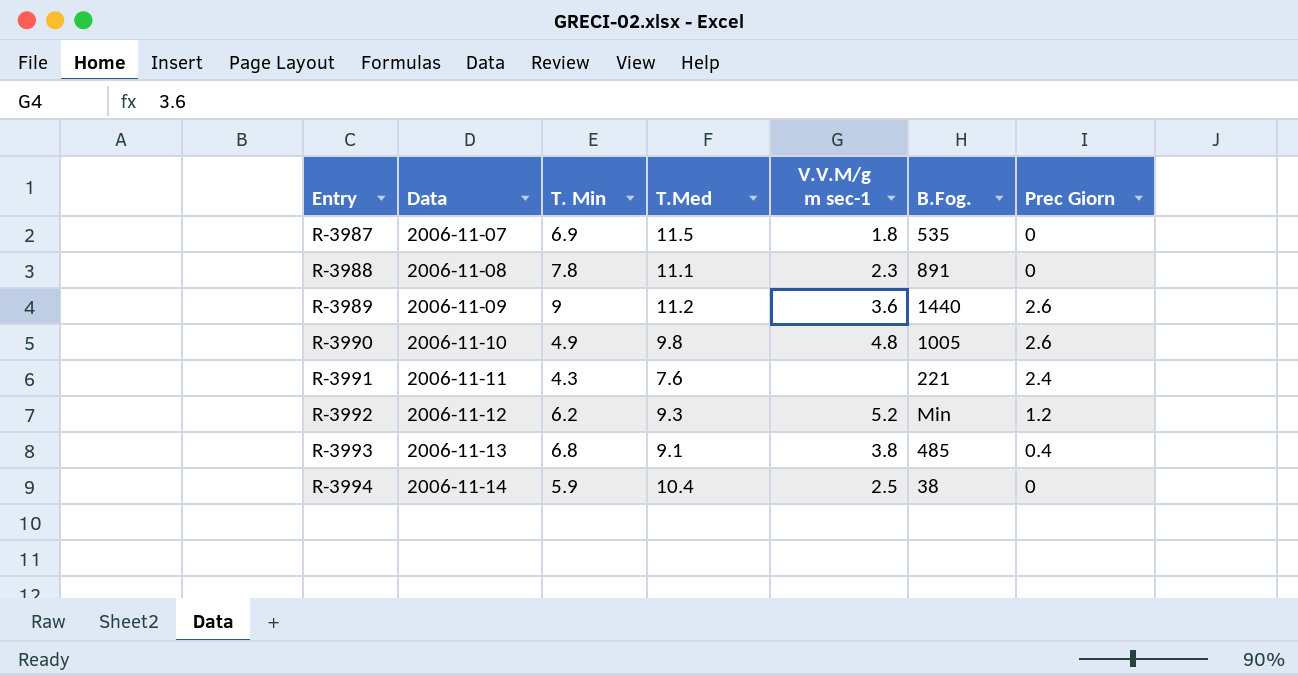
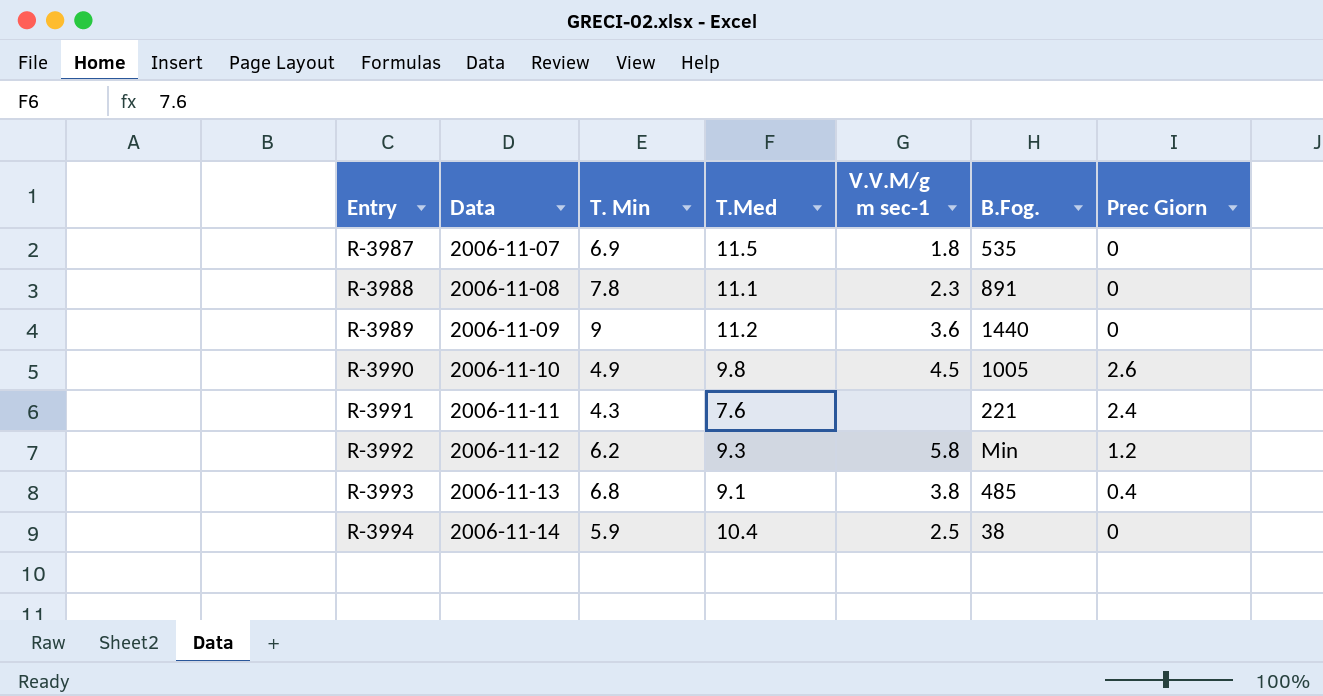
R-3989 | Prec Giorn: 2.6 -> 0
R-3990 | V.V.M/g m sec-1: 4.8 -> 4.5
R-3992 | V.V.M/g m sec-1: 5.2 -> 5.8

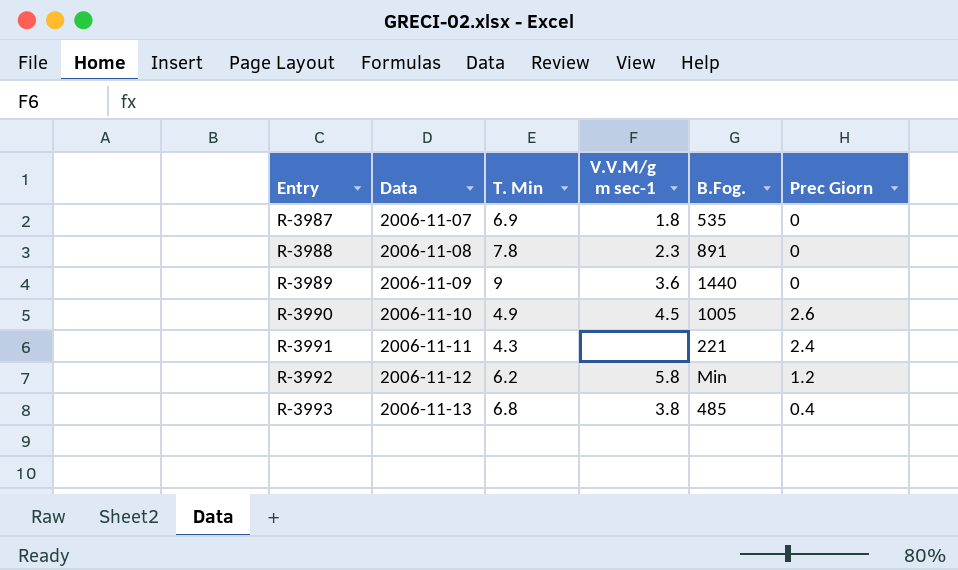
column T.Med | position: 4 -> none
row R-3994: 2006-11-14 | 5.9 | 10.4 | 2.5 | 38 | 0 -> none

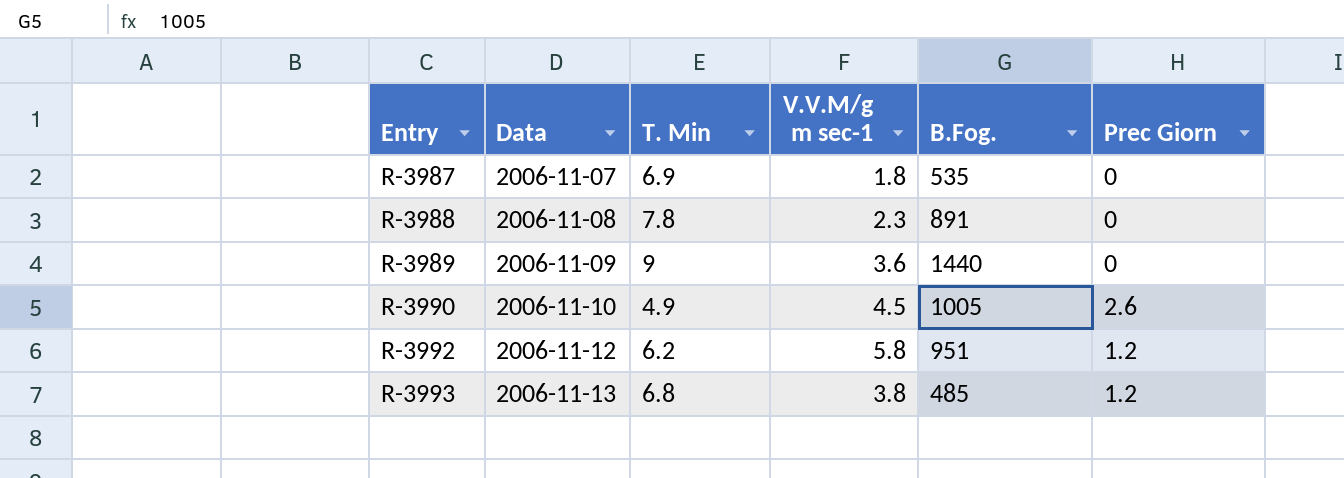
row R-3991: 2006-11-11 | 4.3 | none | 221 | 2.4 -> none
R-3992 | B.Fog.: Min -> 951
R-3993 | Prec Giorn: 0.4 -> 1.2

